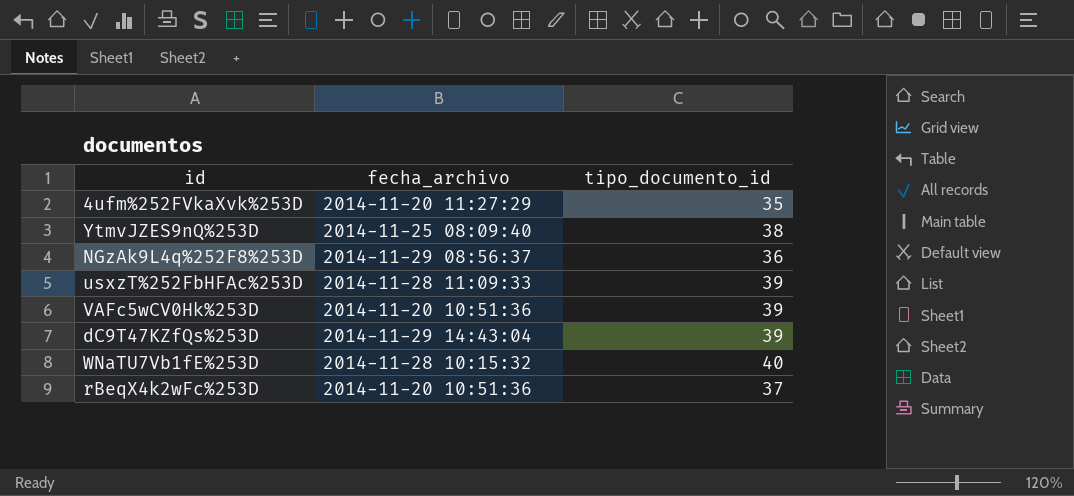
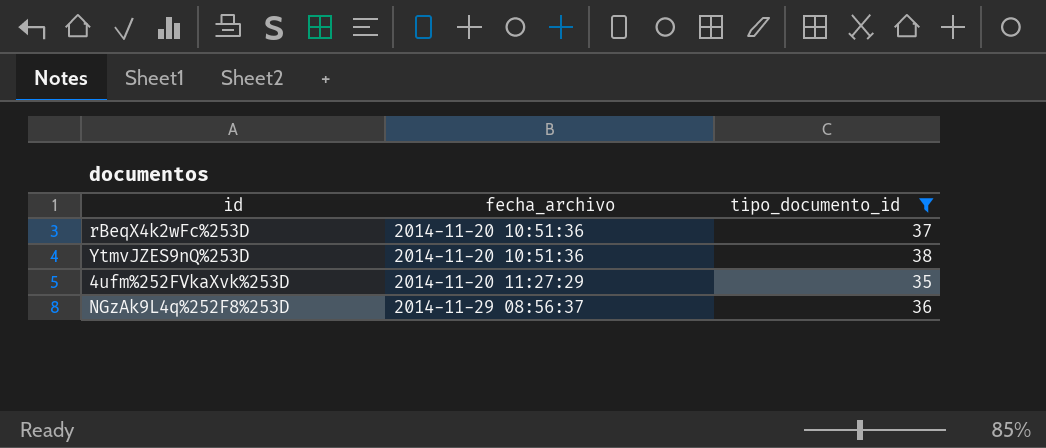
filter: none -> tipo_documento_id <= 38
row order: none -> fecha_archivo ascending
YtmvJZES9nQ%253D | fecha_archivo: 2014-11-25 08:09:40 -> 2014-11-20 10:51:36

